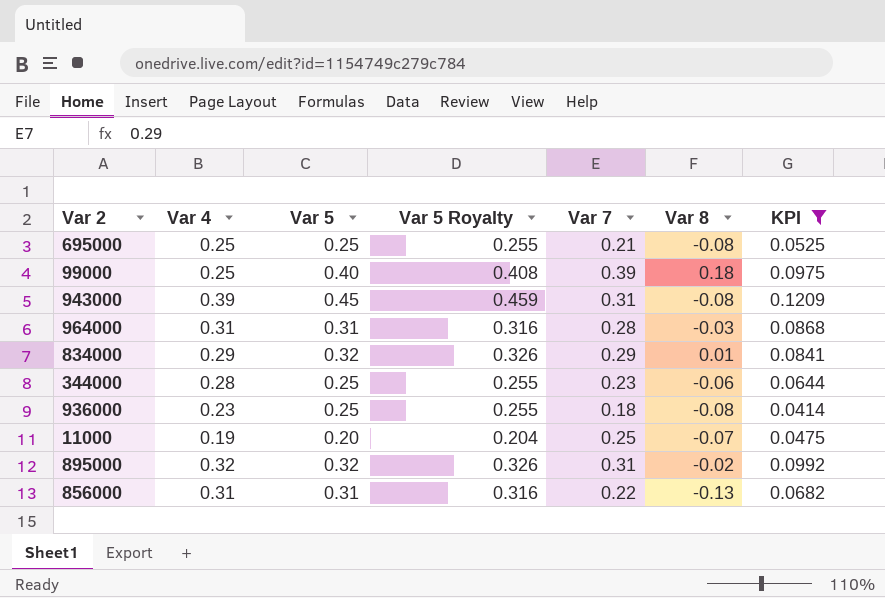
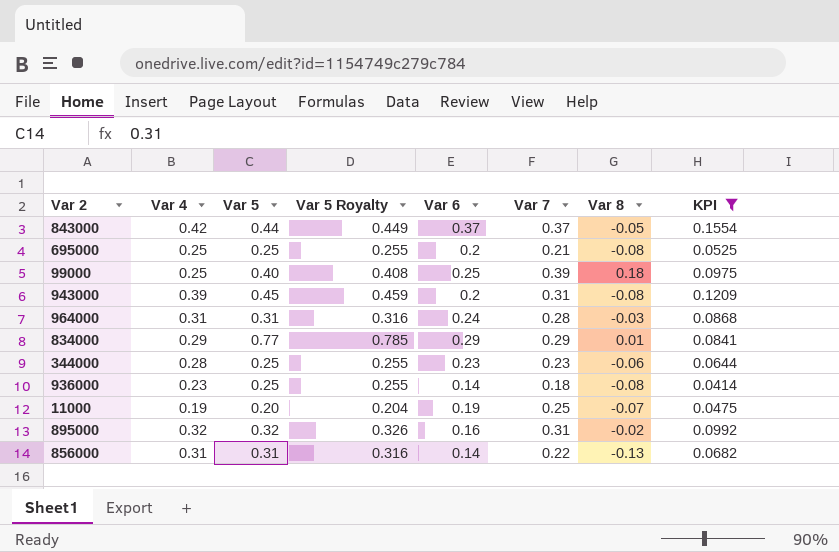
column Var 6 | position: none -> 5
row 843000: none -> 0.42 | 0.44 | 0.449 | 0.37 | 0.37 | -0.05 | 0.1554
834000 | Var 5: 0.32 -> 0.77
834000 | Var 5 Royalty: 0.326 -> 0.785

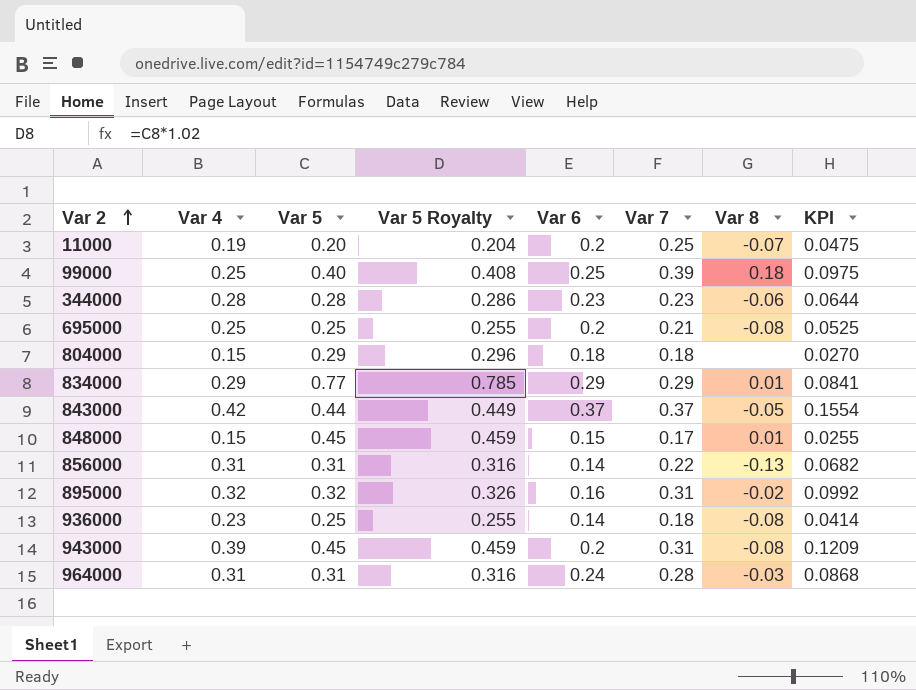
filter: KPI >= 0.0414 -> none
row order: none -> Var 2 ascending
11000 | Var 6: 0.19 -> 0.2
344000 | Var 5: 0.25 -> 0.28
344000 | Var 5 Royalty: 0.255 -> 0.286

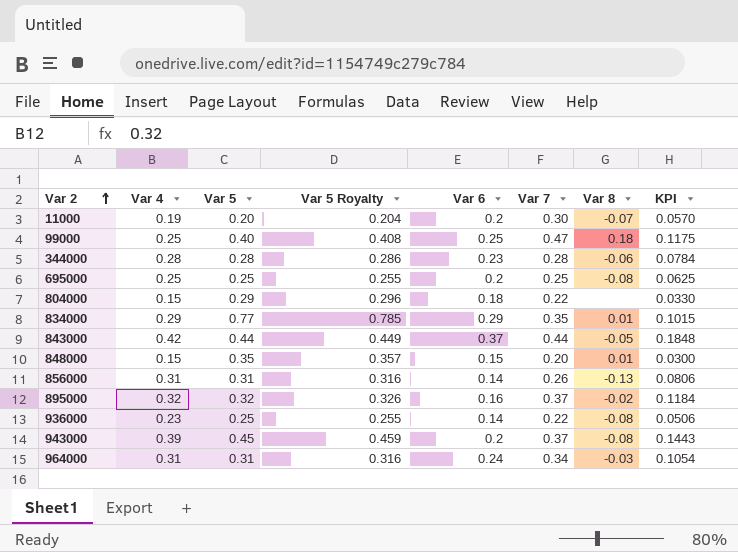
11000 | Var 7: 0.25 -> 0.30
11000 | KPI: 0.0475 -> 0.0570
99000 | Var 7: 0.39 -> 0.47
99000 | KPI: 0.0975 -> 0.1175
344000 | Var 7: 0.23 -> 0.28
344000 | KPI: 0.0644 -> 0.0784
695000 | Var 7: 0.21 -> 0.25
695000 | KPI: 0.0525 -> 0.0625
804000 | Var 7: 0.18 -> 0.22
804000 | KPI: 0.0270 -> 0.0330
834000 | Var 7: 0.29 -> 0.35
834000 | KPI: 0.0841 -> 0.1015
843000 | Var 7: 0.37 -> 0.44
843000 | KPI: 0.1554 -> 0.1848
848000 | Var 5: 0.45 -> 0.35
848000 | Var 5 Royalty: 0.459 -> 0.357
848000 | Var 7: 0.17 -> 0.20
848000 | KPI: 0.0255 -> 0.0300
856000 | Var 7: 0.22 -> 0.26
856000 | KPI: 0.0682 -> 0.0806
895000 | Var 7: 0.31 -> 0.37
895000 | KPI: 0.0992 -> 0.1184
936000 | Var 7: 0.18 -> 0.22
936000 | KPI: 0.0414 -> 0.0506
943000 | Var 7: 0.31 -> 0.37
943000 | KPI: 0.1209 -> 0.1443
964000 | Var 7: 0.28 -> 0.34
964000 | KPI: 0.0868 -> 0.1054

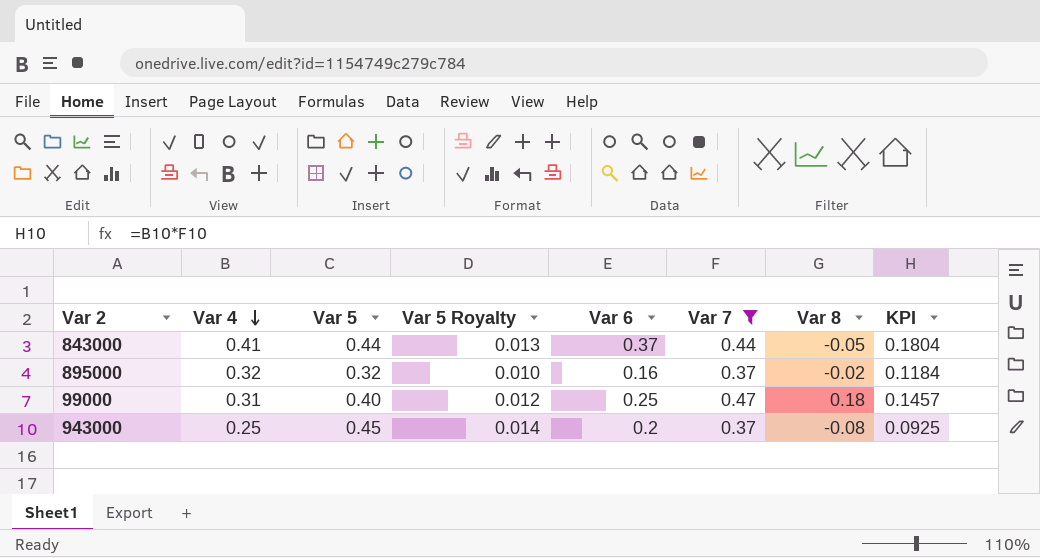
filter: none -> Var 7 >= 0.37
row order: Var 2 ascending -> Var 4 descending
column Var 5 Royalty | formula: [Var 5] * 1.02 -> [Var 5] * 0.03
843000 | Var 4: 0.42 -> 0.41
843000 | KPI: 0.1848 -> 0.1804
99000 | Var 4: 0.25 -> 0.31
99000 | KPI: 0.1175 -> 0.1457
943000 | Var 4: 0.39 -> 0.25
943000 | KPI: 0.1443 -> 0.0925

